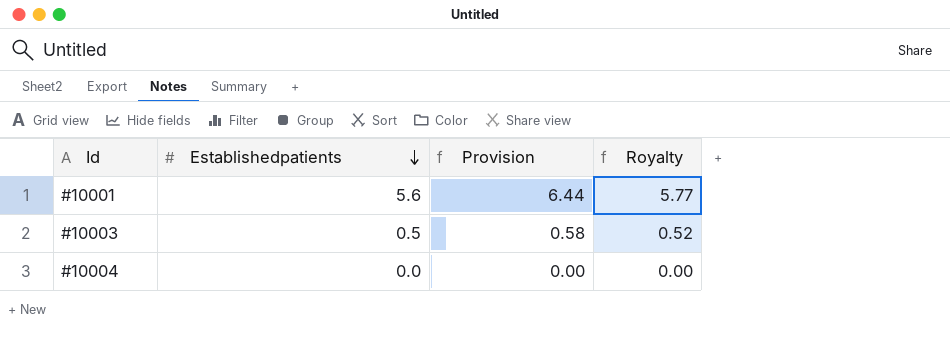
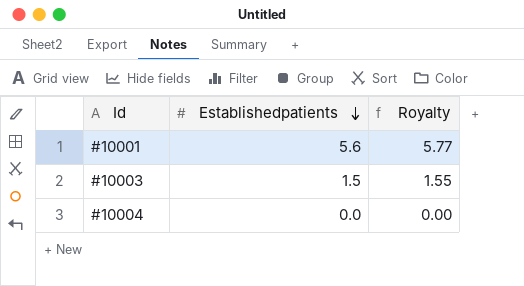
column Provision | formula: [Establishedpatients] * 1.15 -> none
#10003 | Establishedpatients: 0.5 -> 1.5
#10003 | Royalty: 0.52 -> 1.55

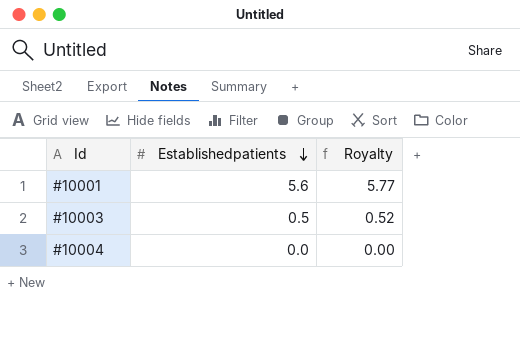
#10003 | Establishedpatients: 1.5 -> 0.5
#10003 | Royalty: 1.55 -> 0.52

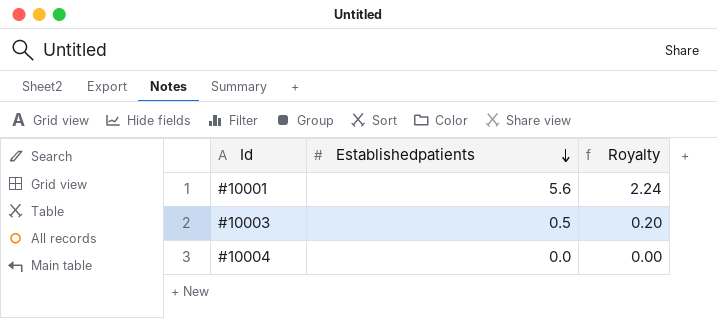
column Royalty | formula: [Establishedpatients] * 1.03 -> [Establishedpatients] * 0.4

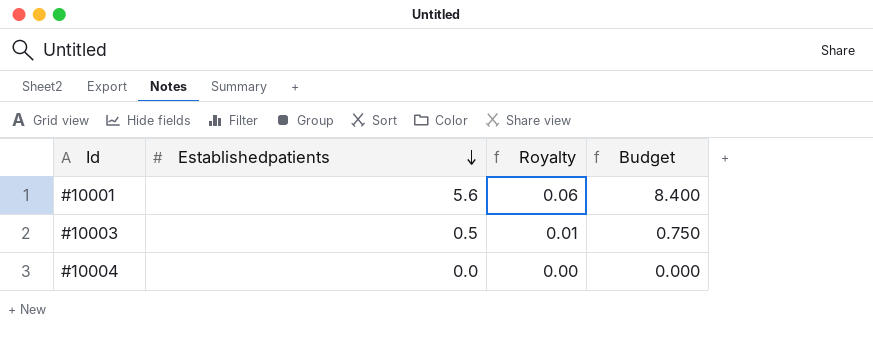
column Royalty | formula: [Establishedpatients] * 0.4 -> [Establishedpatients] * 0.01
column Budget | formula: none -> [Establishedpatients] * 1.5

